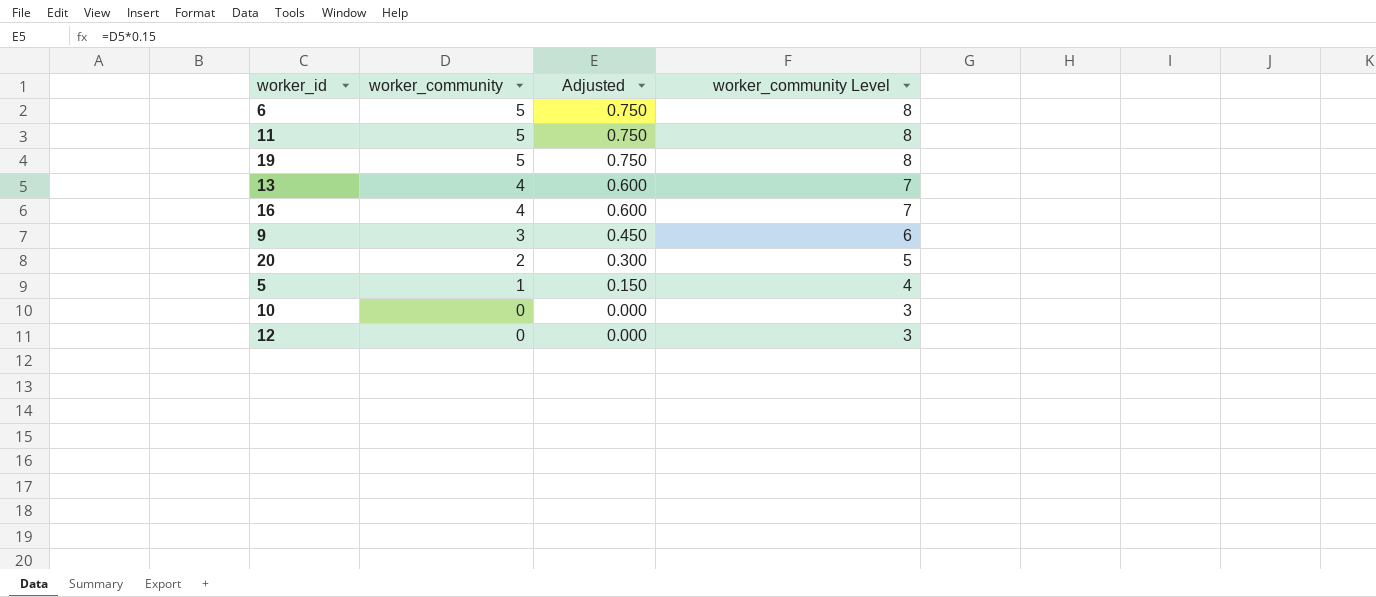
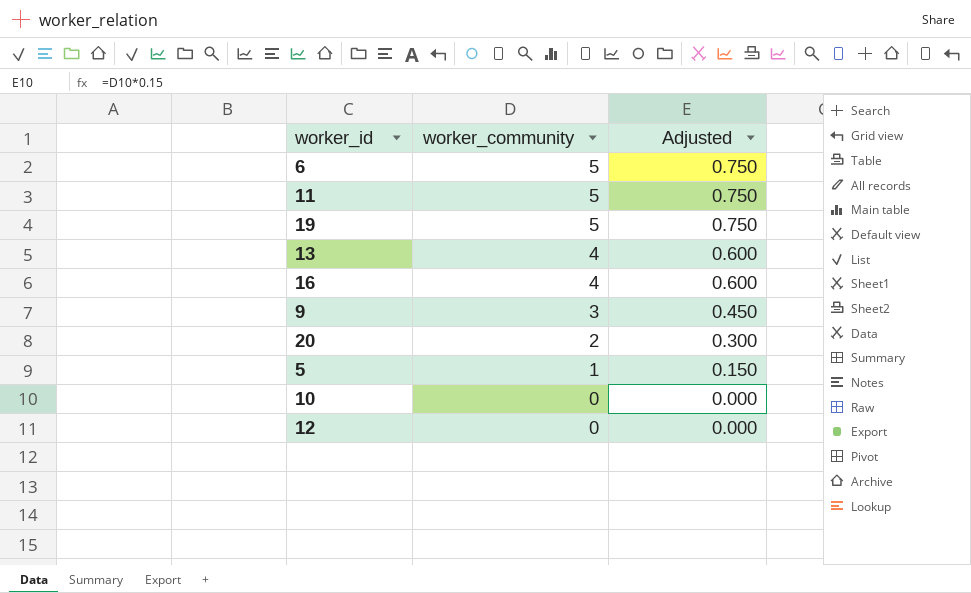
column worker_community Level | formula: [worker_community] + 3 -> none

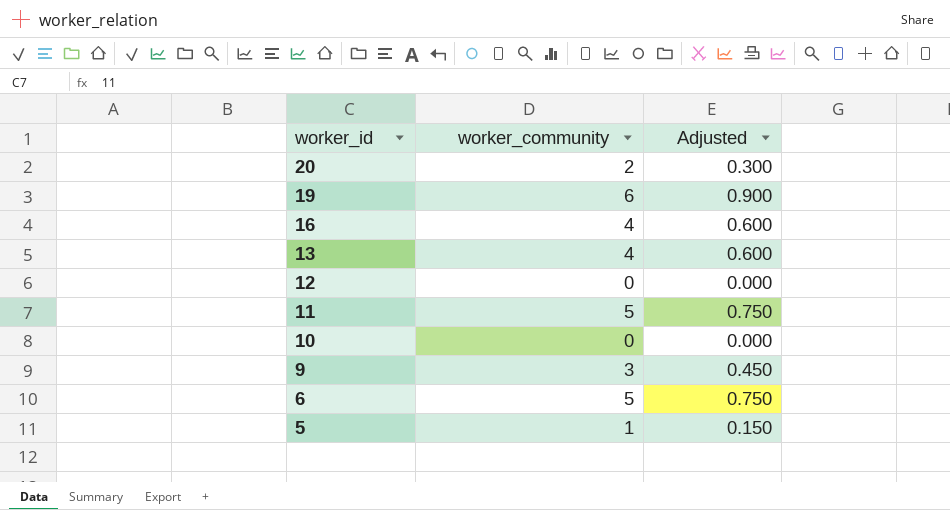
row order: worker_community descending -> worker_id descending
19 | worker_community: 5 -> 6
19 | Adjusted: 0.750 -> 0.900

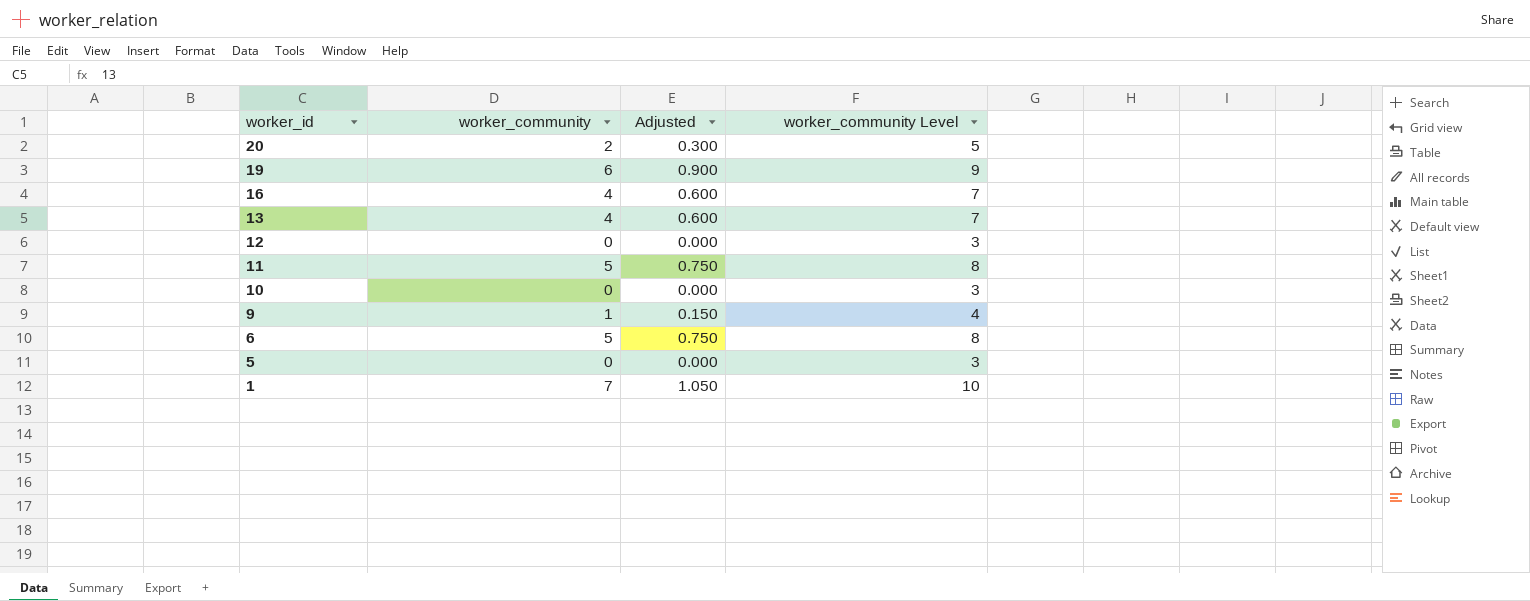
column worker_community Level | formula: none -> [worker_community] + 3
9 | worker_community: 3 -> 1
9 | Adjusted: 0.450 -> 0.150
5 | worker_community: 1 -> 0
5 | Adjusted: 0.150 -> 0.000
row 1: none -> 7 | 1.050 | 10

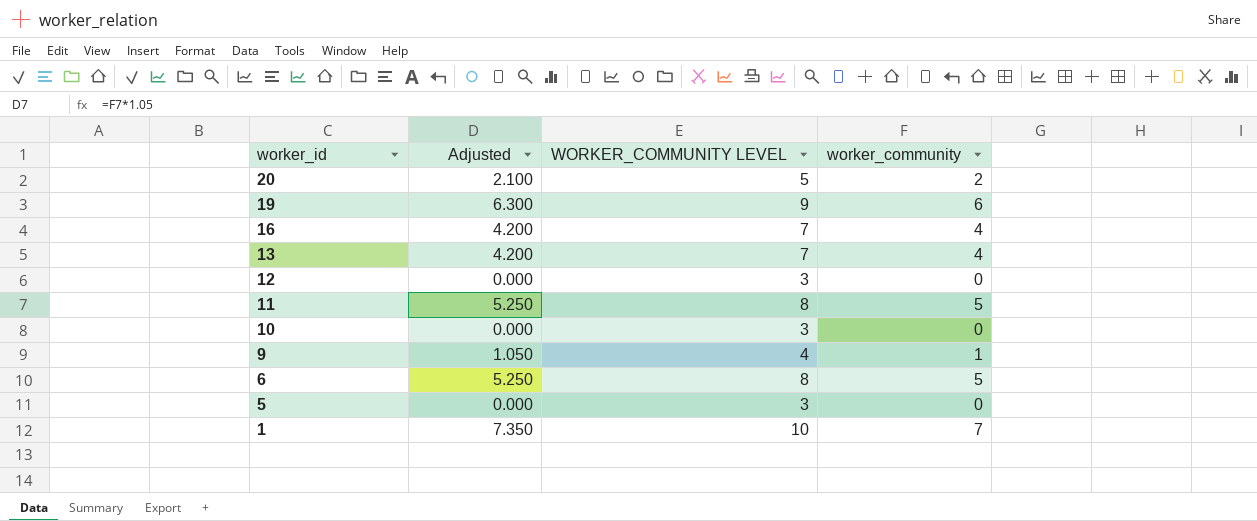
column Adjusted | formula: [worker_community] * 0.15 -> [worker_community] * 1.05
column name: worker_community Level -> WORKER_COMMUNITY LEVEL
column worker_community | position: 2 -> 4

